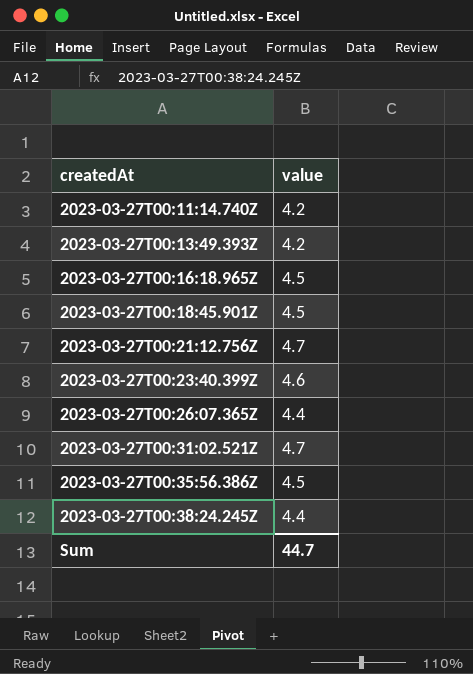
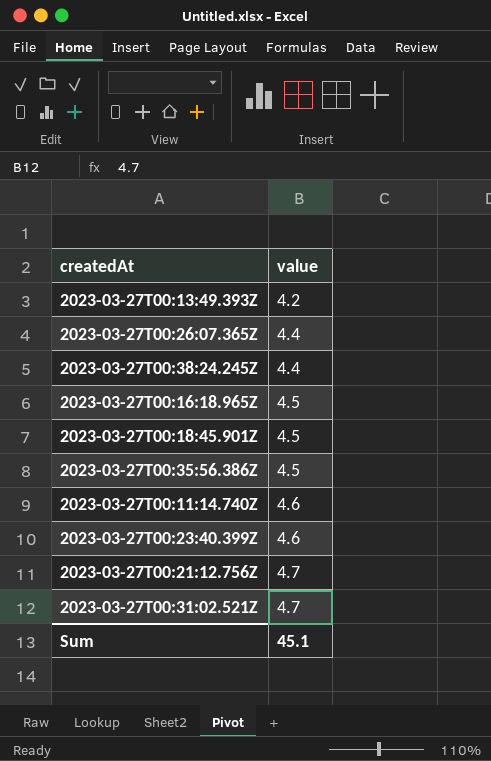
row order: createdAt ascending -> value ascending
2023-03-27T00:11:14.740Z | value: 4.2 -> 4.6
Sum | value: 44.7 -> 45.1

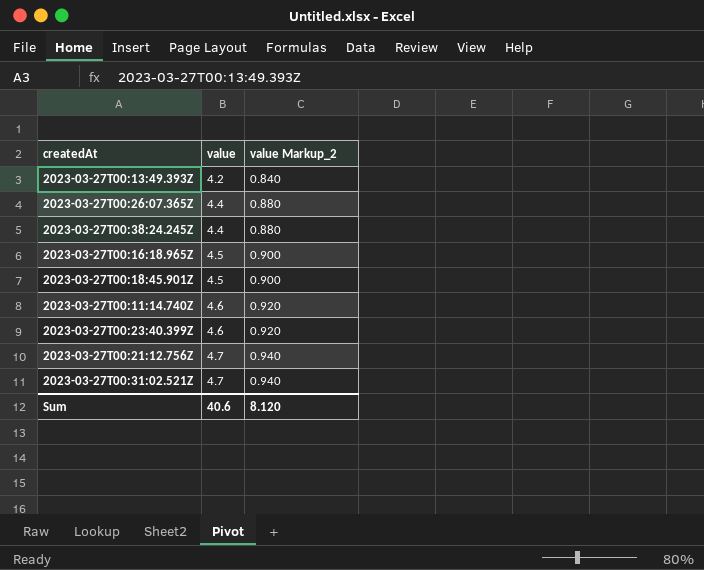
column value Markup_2 | formula: none -> [value] * 0.2
row 2023-03-27T00:35:56.386Z: 4.5 -> none
Sum | value: 45.1 -> 40.6

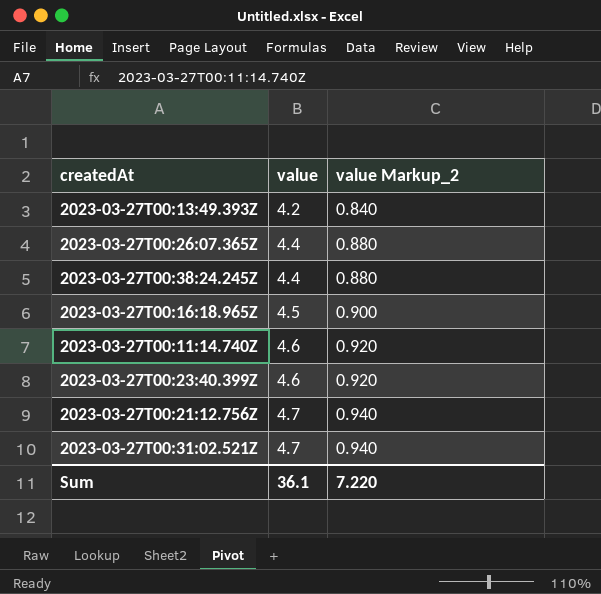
row 2023-03-27T00:18:45.901Z: 4.5 | 0.900 -> none
Sum | value: 40.6 -> 36.1
Sum | value Markup_2: 8.120 -> 7.220

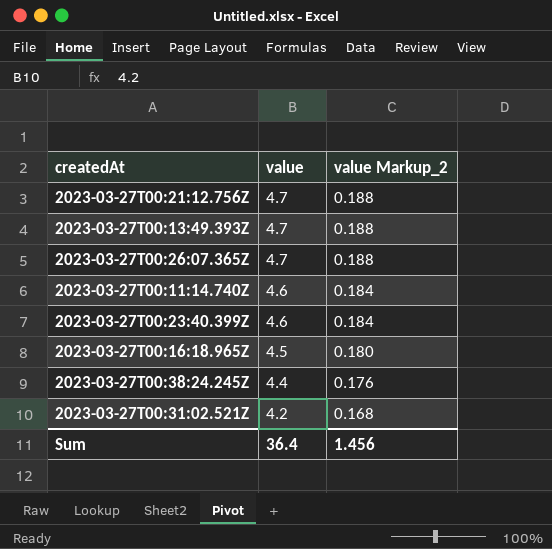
row order: value ascending -> value descending
column value Markup_2 | formula: [value] * 0.2 -> [value] * 0.04
2023-03-27T00:13:49.393Z | value: 4.2 -> 4.7
2023-03-27T00:26:07.365Z | value: 4.4 -> 4.7
2023-03-27T00:31:02.521Z | value: 4.7 -> 4.2
Sum | value: 36.1 -> 36.4
Sum | value Markup_2: 7.220 -> 1.456

